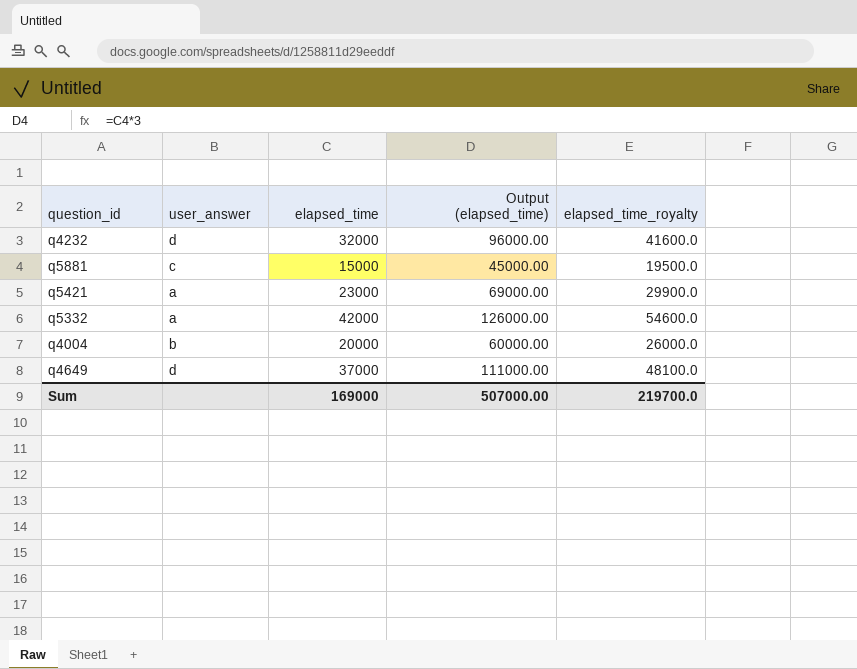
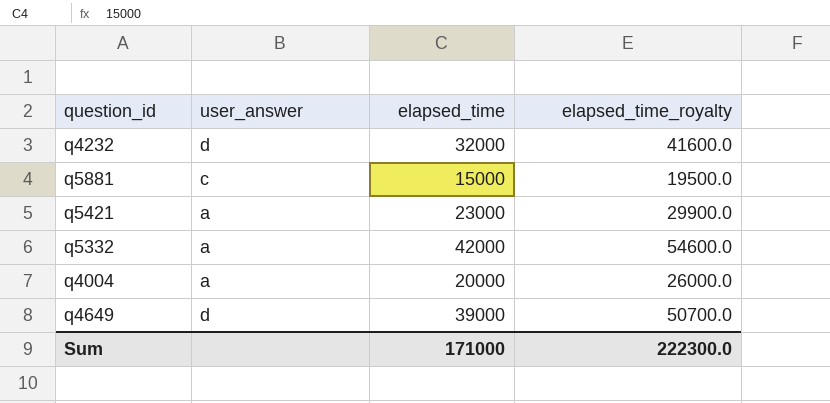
column Output (elapsed_time) | formula: [elapsed_time] * 3 -> none
q4004 | user_answer: b -> a
q4649 | elapsed_time: 37000 -> 39000
q4649 | elapsed_time_royalty: 48100.0 -> 50700.0
Sum | elapsed_time: 169000 -> 171000
Sum | elapsed_time_royalty: 219700.0 -> 222300.0

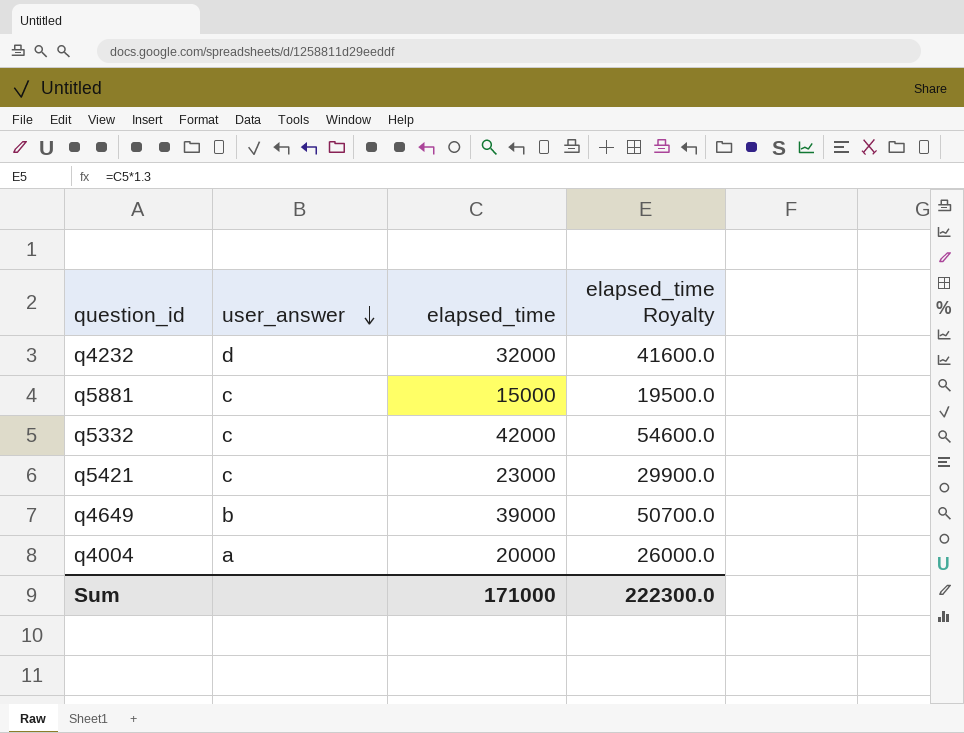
row order: none -> user_answer descending
column name: elapsed_time_royalty -> elapsed_time Royalty
q5332 | user_answer: a -> c
q5421 | user_answer: a -> c
q4649 | user_answer: d -> b

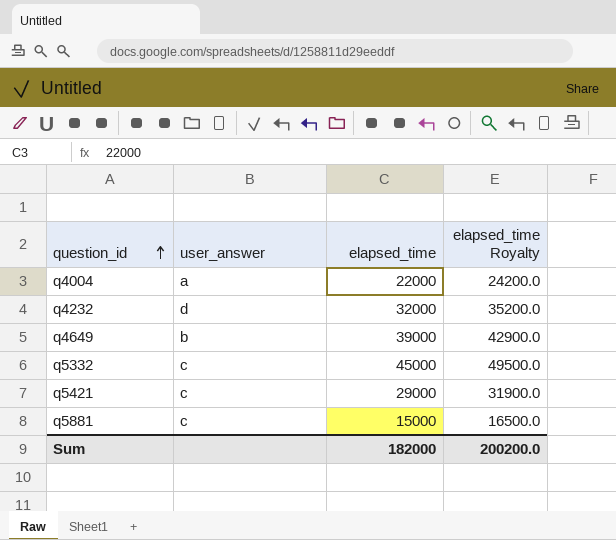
row order: user_answer descending -> question_id ascending
column elapsed_time Royalty | formula: [elapsed_time] * 1.3 -> [elapsed_time] * 1.1
q4004 | elapsed_time: 20000 -> 22000
q5332 | elapsed_time: 42000 -> 45000
q5421 | elapsed_time: 23000 -> 29000
Sum | elapsed_time: 171000 -> 182000
Sum | elapsed_time Royalty: 222300.0 -> 200200.0

